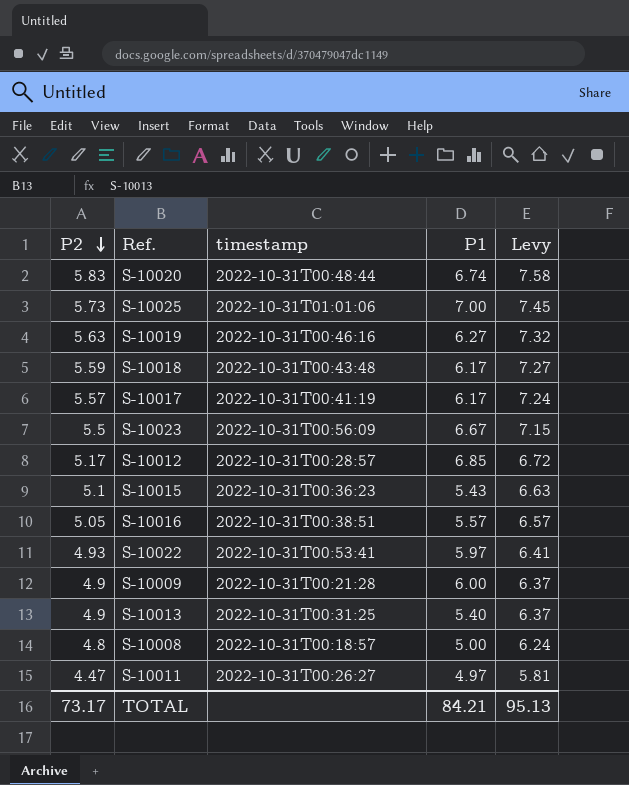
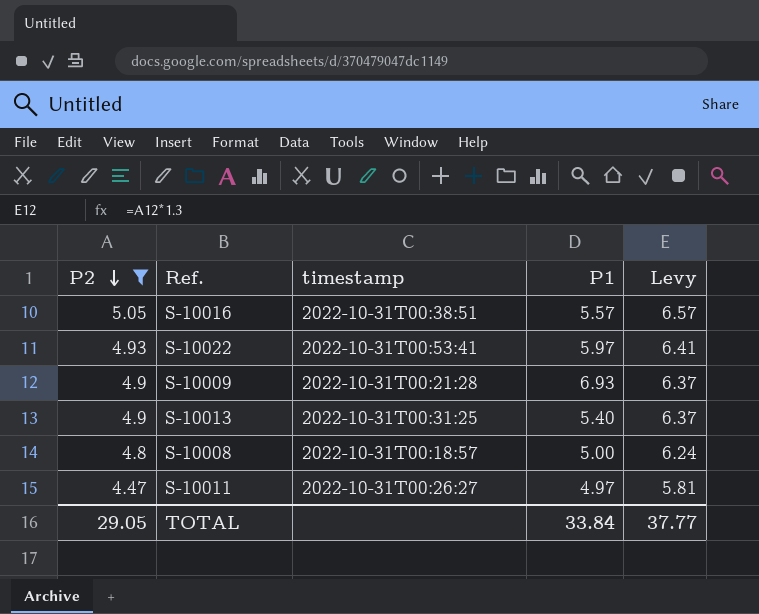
filter: none -> P2 <= 5.05
S-10009 | P1: 6.00 -> 6.93
TOTAL | P2: 73.17 -> 29.05
TOTAL | P1: 84.21 -> 33.84
TOTAL | Levy: 95.13 -> 37.77

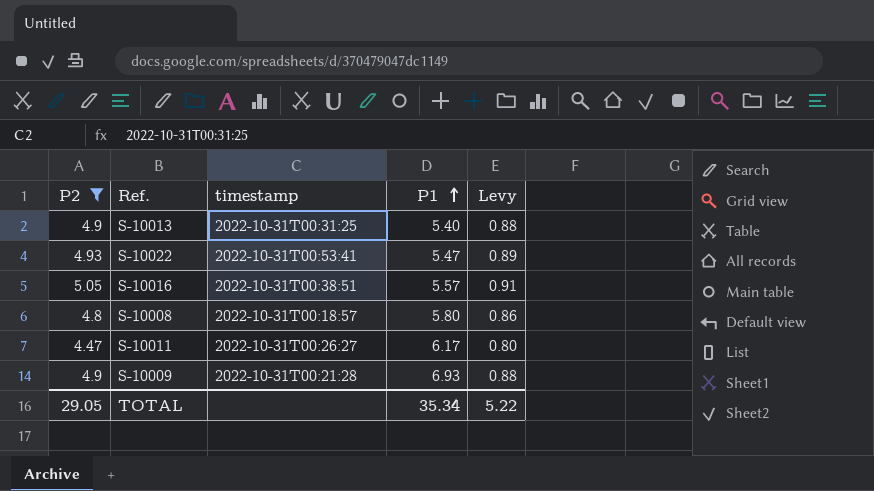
row order: P2 descending -> P1 ascending
column Levy | formula: [P2] * 1.3 -> [P2] * 0.18
S-10022 | P1: 5.97 -> 5.47
S-10008 | P1: 5.00 -> 5.80
S-10011 | P1: 4.97 -> 6.17
TOTAL | P1: 33.84 -> 35.34
TOTAL | Levy: 37.77 -> 5.22

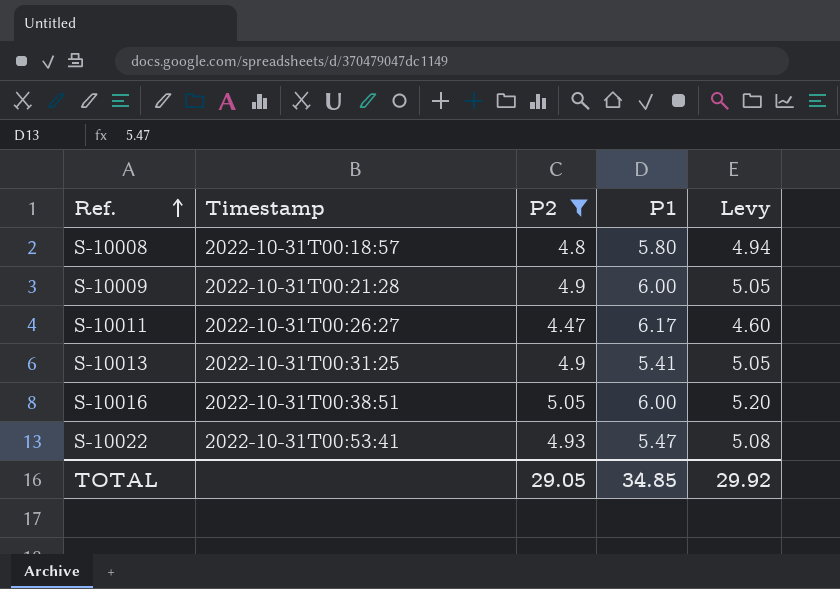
row order: P1 ascending -> Ref. ascending
column name: timestamp -> Timestamp
column P2 | position: 1 -> 3
column Levy | formula: [P2] * 0.18 -> [P2] * 1.03
S-10009 | P1: 6.93 -> 6.00
S-10013 | P1: 5.40 -> 5.41
S-10016 | P1: 5.57 -> 6.00
TOTAL | P1: 35.34 -> 34.85
TOTAL | Levy: 5.22 -> 29.92

